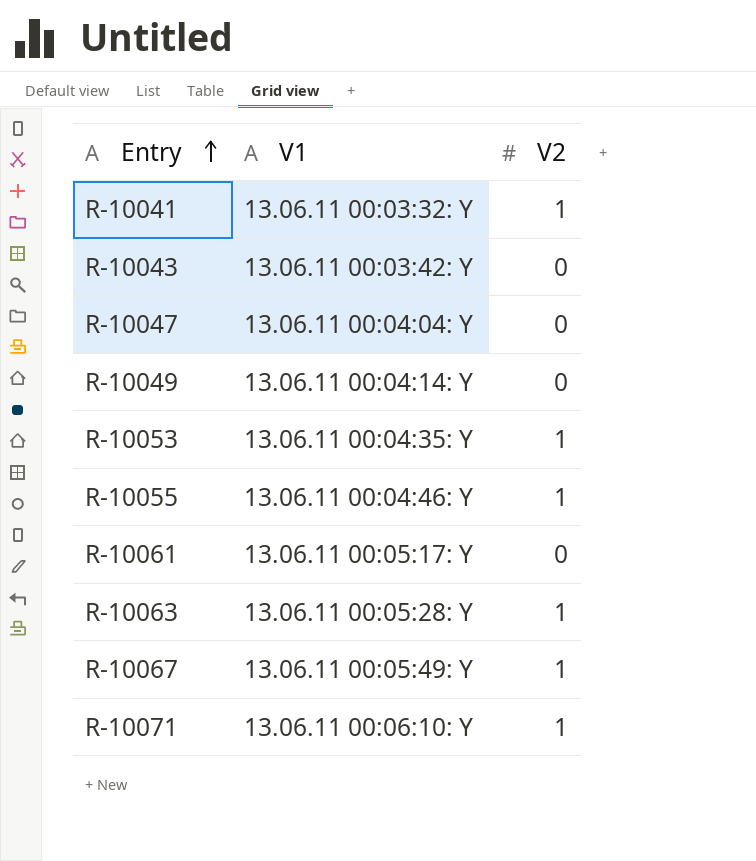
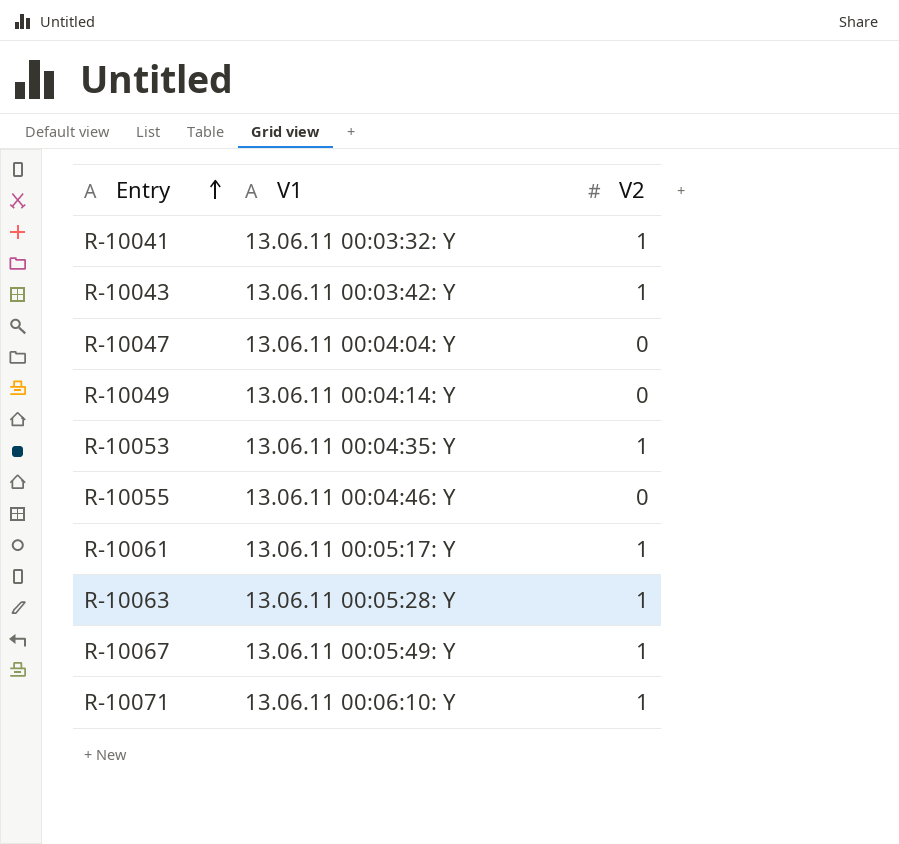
R-10043 | V2: 0 -> 1
R-10055 | V2: 1 -> 0
R-10061 | V2: 0 -> 1

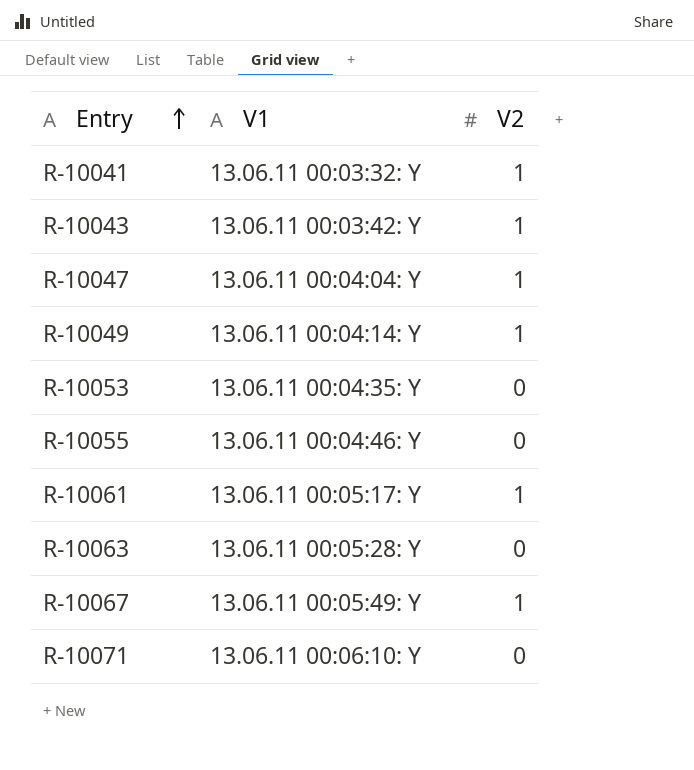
R-10047 | V2: 0 -> 1
R-10049 | V2: 0 -> 1
R-10053 | V2: 1 -> 0
R-10063 | V2: 1 -> 0
R-10071 | V2: 1 -> 0

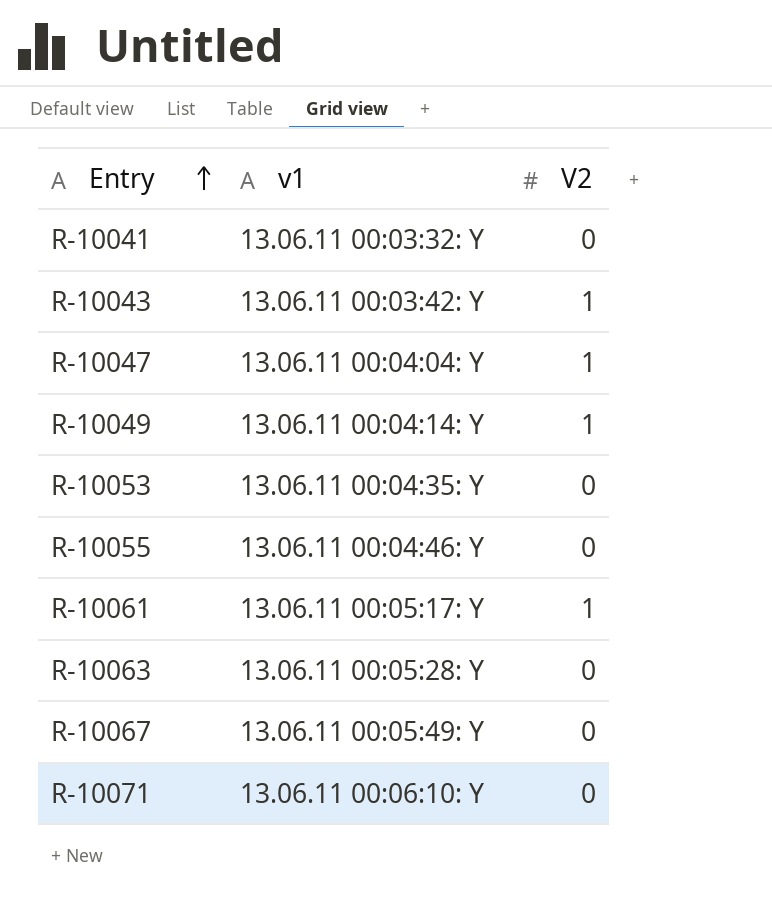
column name: V1 -> v1
R-10041 | V2: 1 -> 0
R-10067 | V2: 1 -> 0

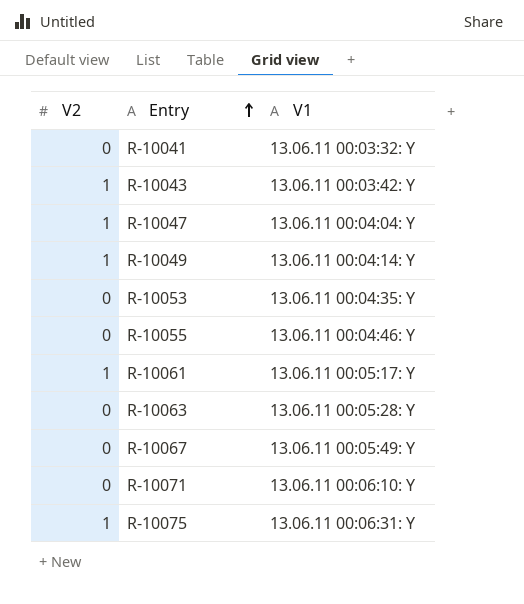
column V2 | position: 3 -> 1
column name: v1 -> V1
row R-10075: none -> 1 | 13.06.11 00:06:31: Y

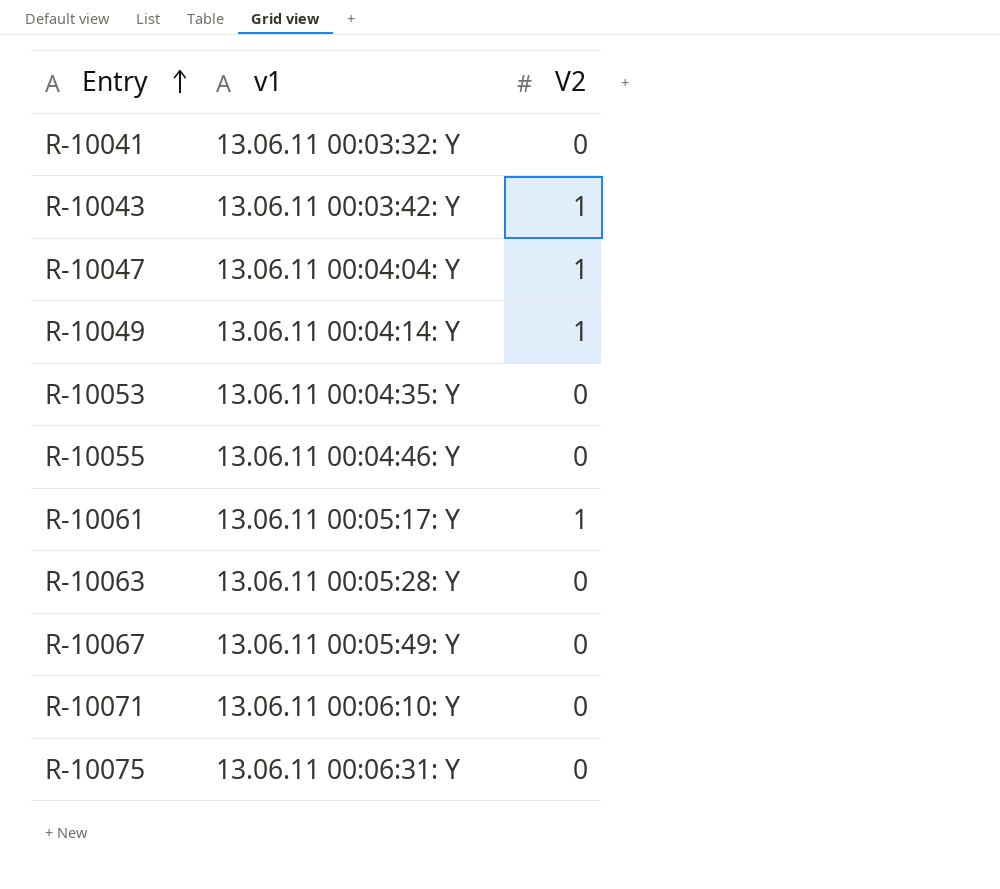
column name: V1 -> v1
column V2 | position: 1 -> 3
R-10075 | V2: 1 -> 0

